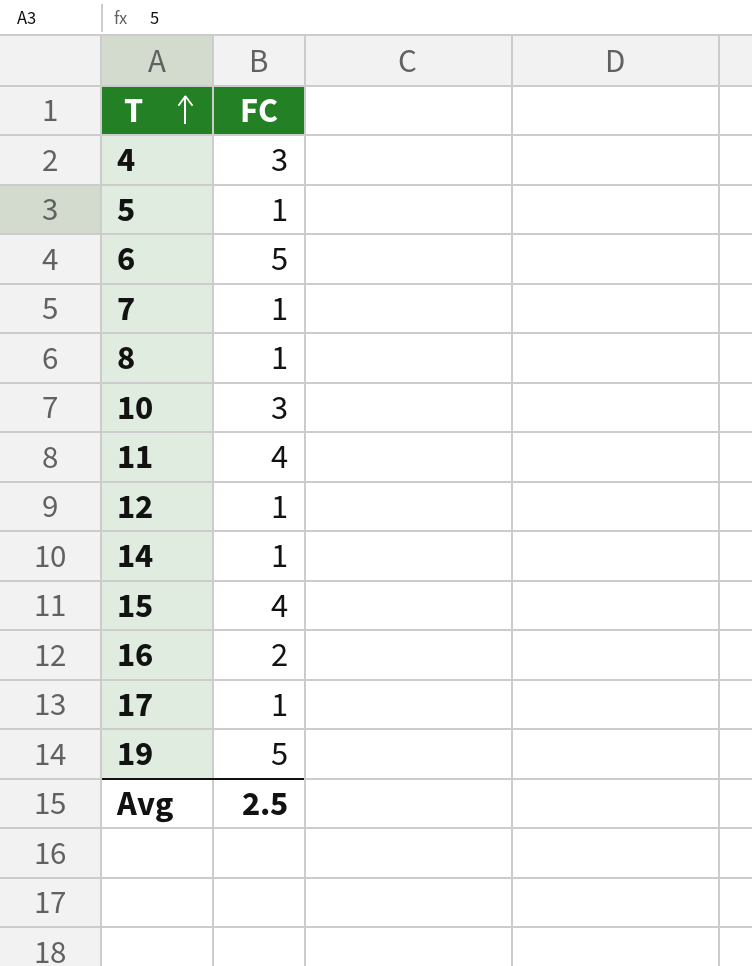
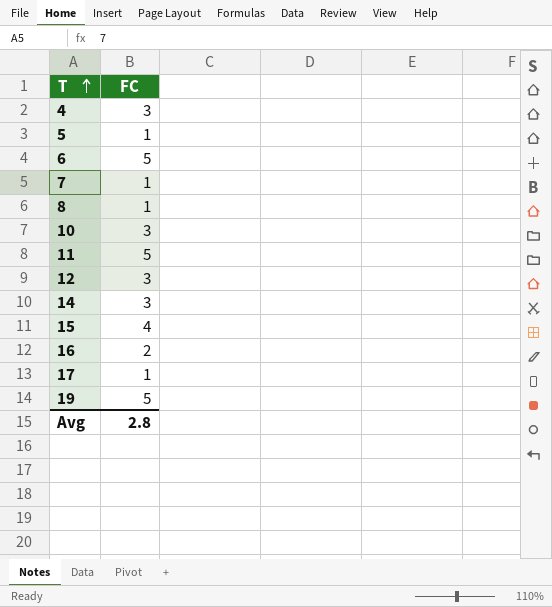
11 | FC: 4 -> 5
12 | FC: 1 -> 3
14 | FC: 1 -> 3
Avg | FC: 2.5 -> 2.8

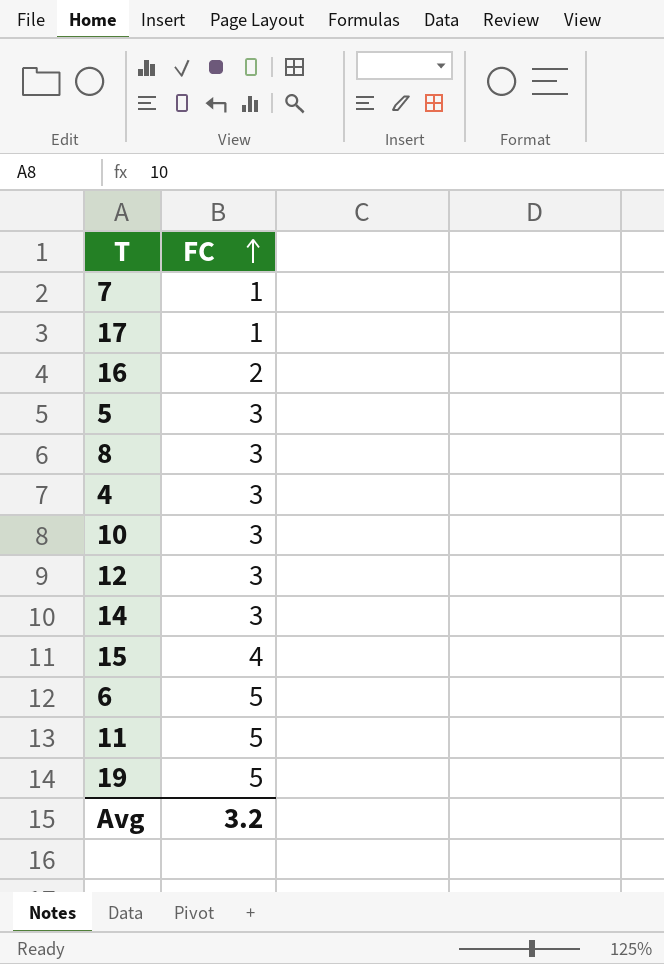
row order: T ascending -> FC ascending
5 | FC: 1 -> 3
8 | FC: 1 -> 3
Avg | FC: 2.8 -> 3.2

